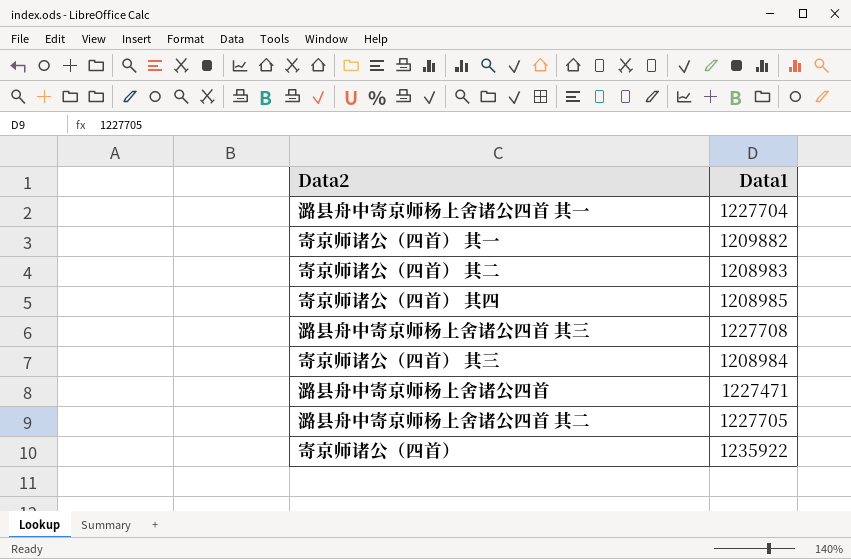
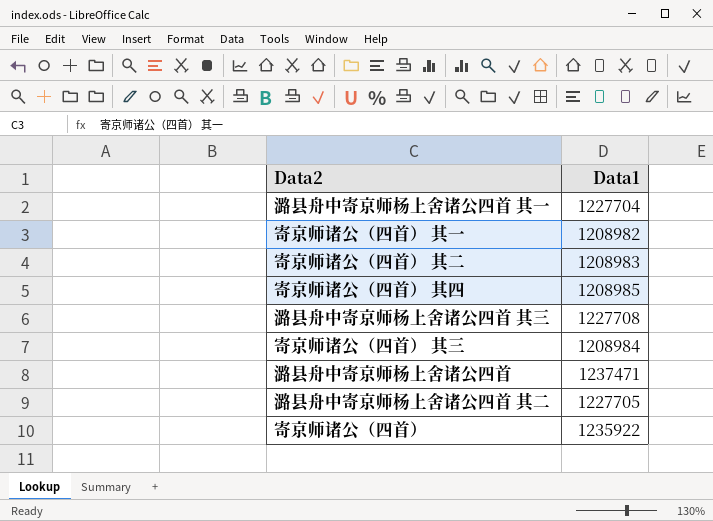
寄京师诸公（四首） 其一 | Data1: 1209882 -> 1208982
潞县舟中寄京师杨上舍诸公四首 | Data1: 1227471 -> 1237471

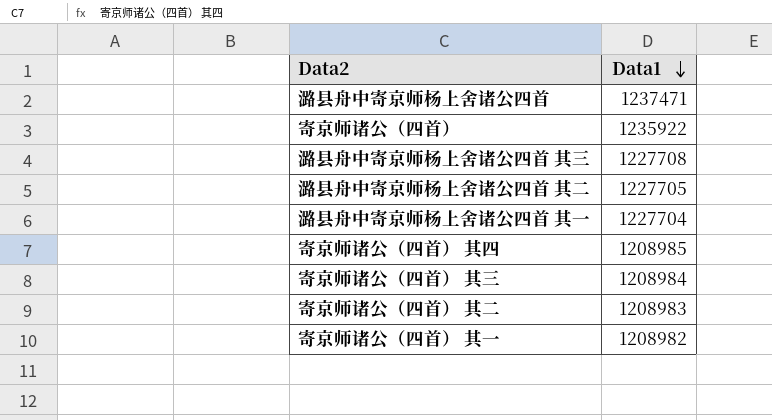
row order: none -> Data1 descending

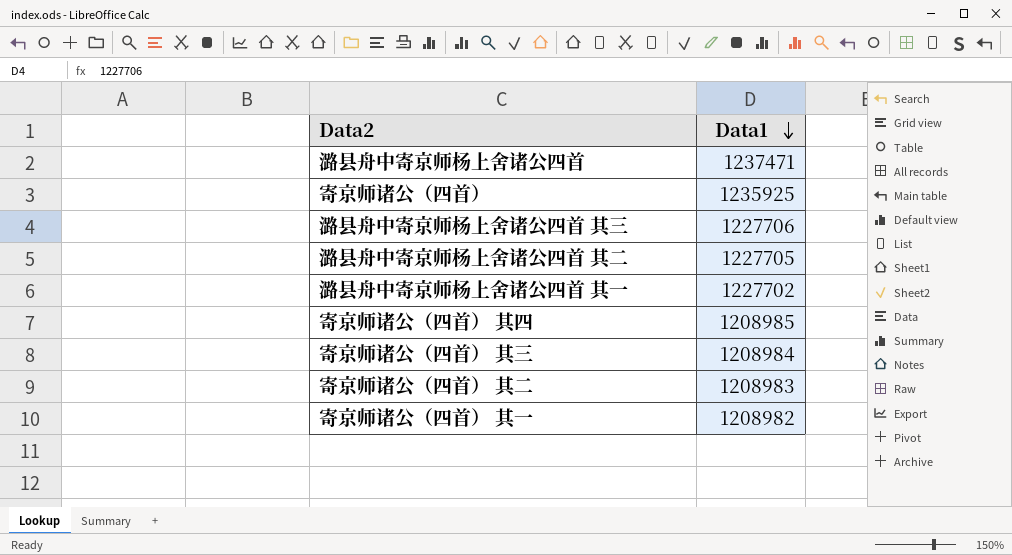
寄京师诸公（四首） | Data1: 1235922 -> 1235925
潞县舟中寄京师杨上舍诸公四首 其三 | Data1: 1227708 -> 1227706
潞县舟中寄京师杨上舍诸公四首 其一 | Data1: 1227704 -> 1227702

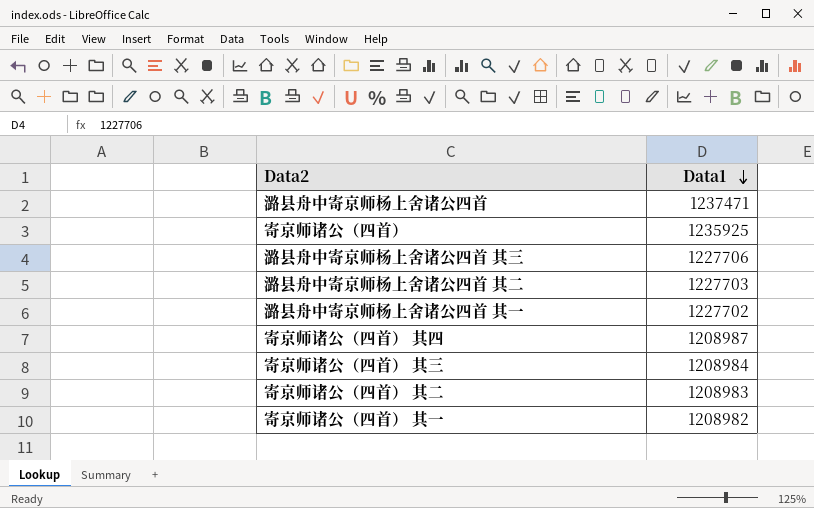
潞县舟中寄京师杨上舍诸公四首 其二 | Data1: 1227705 -> 1227703
寄京师诸公（四首） 其四 | Data1: 1208985 -> 1208987

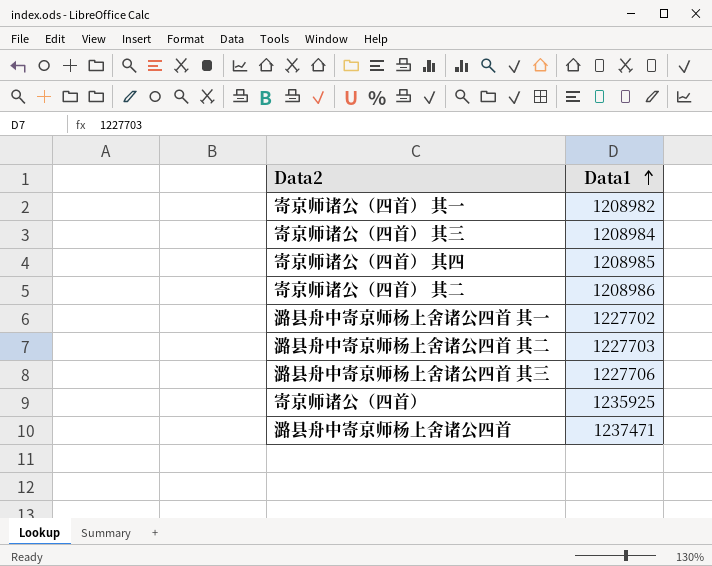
row order: Data1 descending -> Data1 ascending
寄京师诸公（四首） 其四 | Data1: 1208987 -> 1208985
寄京师诸公（四首） 其二 | Data1: 1208983 -> 1208986

